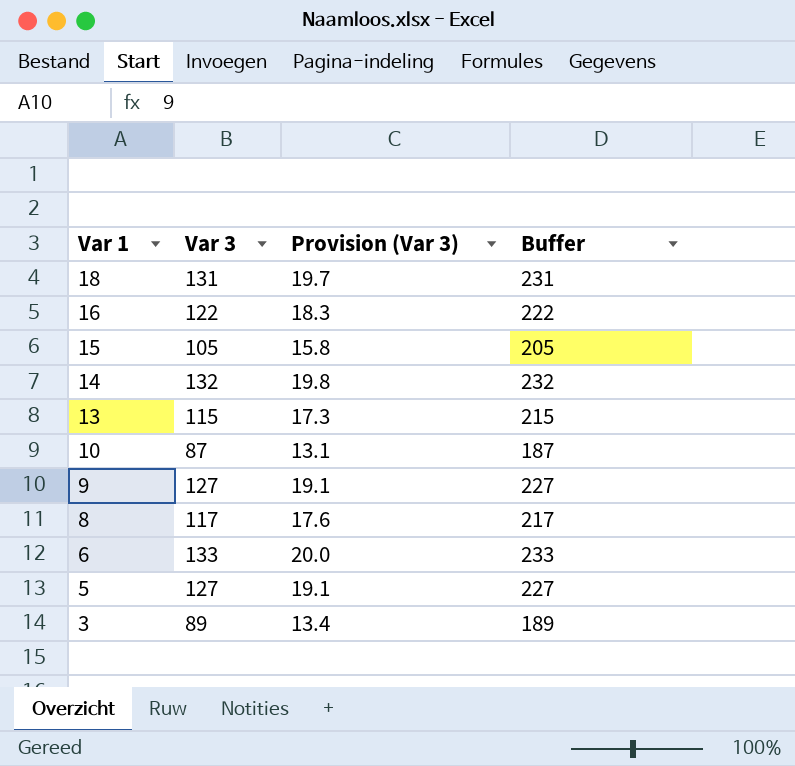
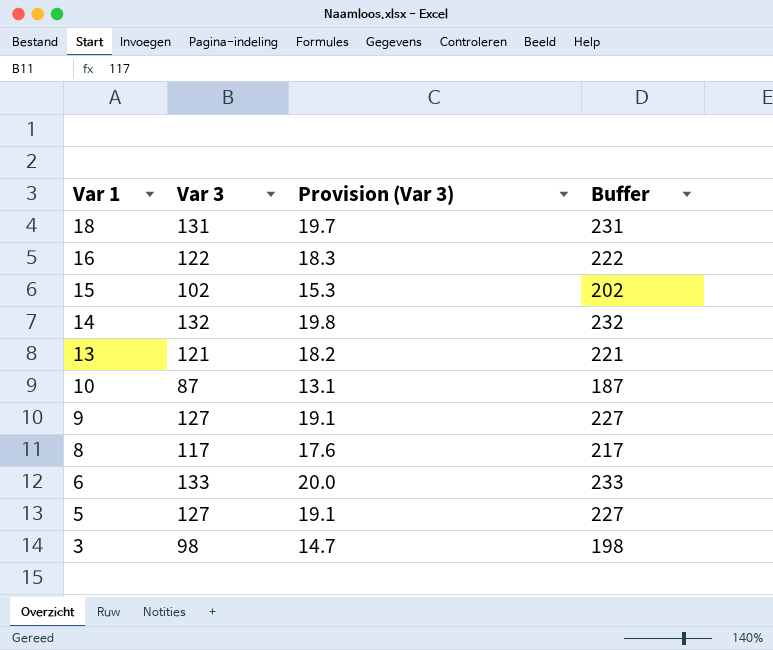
15 | Var 3: 105 -> 102
15 | Provision (Var 3): 15.8 -> 15.3
15 | Buffer: 205 -> 202
13 | Var 3: 115 -> 121
13 | Provision (Var 3): 17.3 -> 18.2
13 | Buffer: 215 -> 221
3 | Var 3: 89 -> 98
3 | Provision (Var 3): 13.4 -> 14.7
3 | Buffer: 189 -> 198

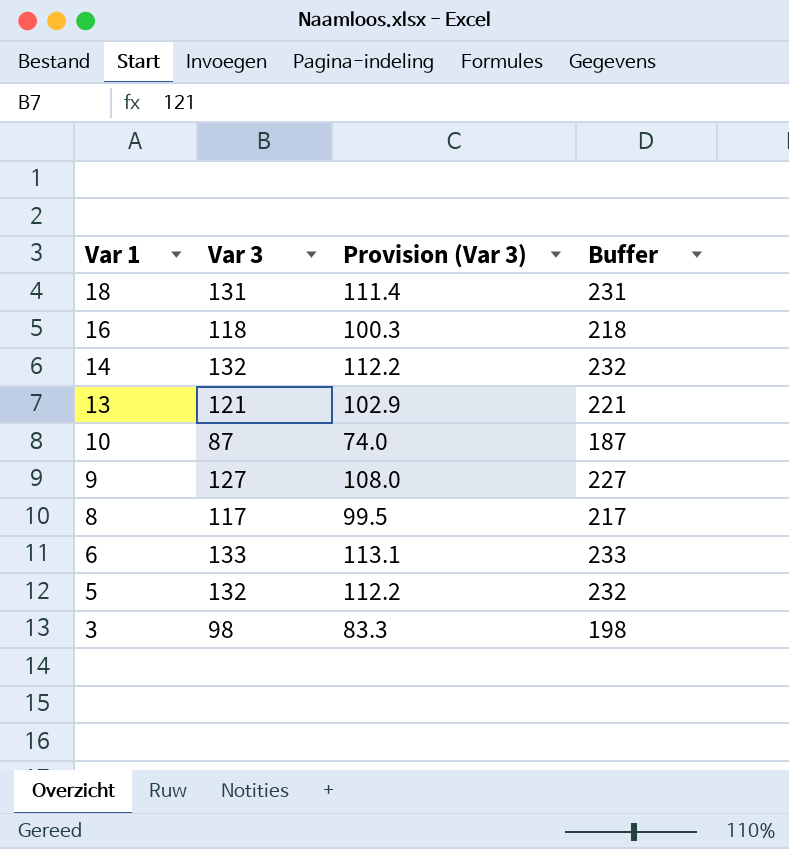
column Provision (Var 3) | formula: [Var 3] * 0.15 -> [Var 3] * 0.85
row 15: 102 | 15.3 | 202 -> none
16 | Var 3: 122 -> 118
16 | Buffer: 222 -> 218
5 | Var 3: 127 -> 132
5 | Buffer: 227 -> 232

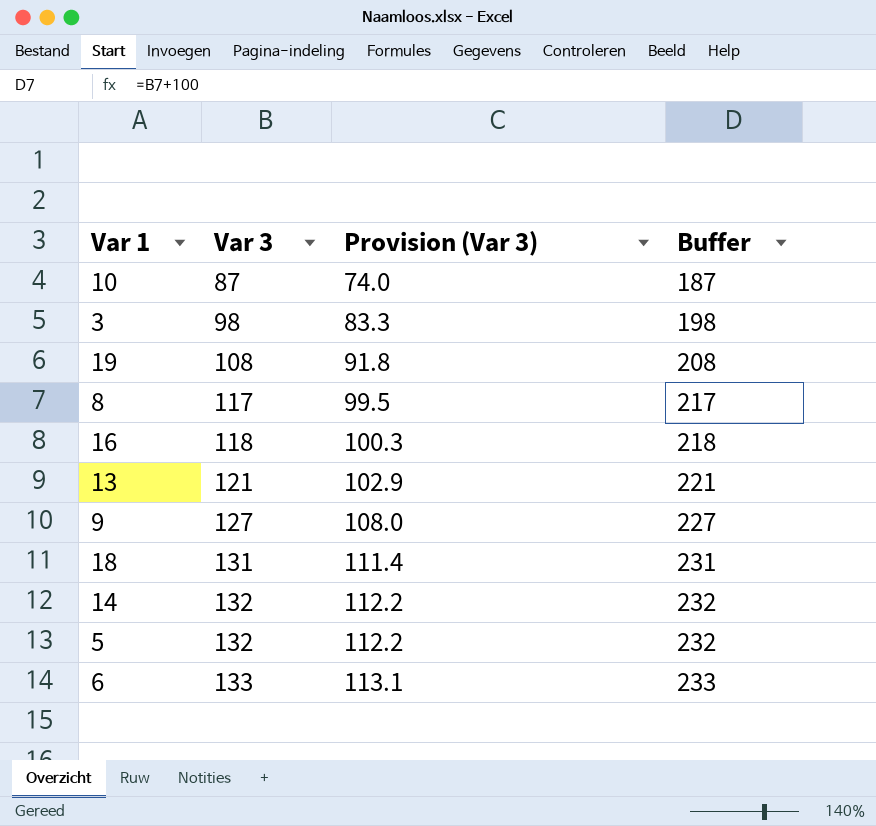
row order: Var 1 descending -> Var 3 ascending
row 19: none -> 108 | 91.8 | 208

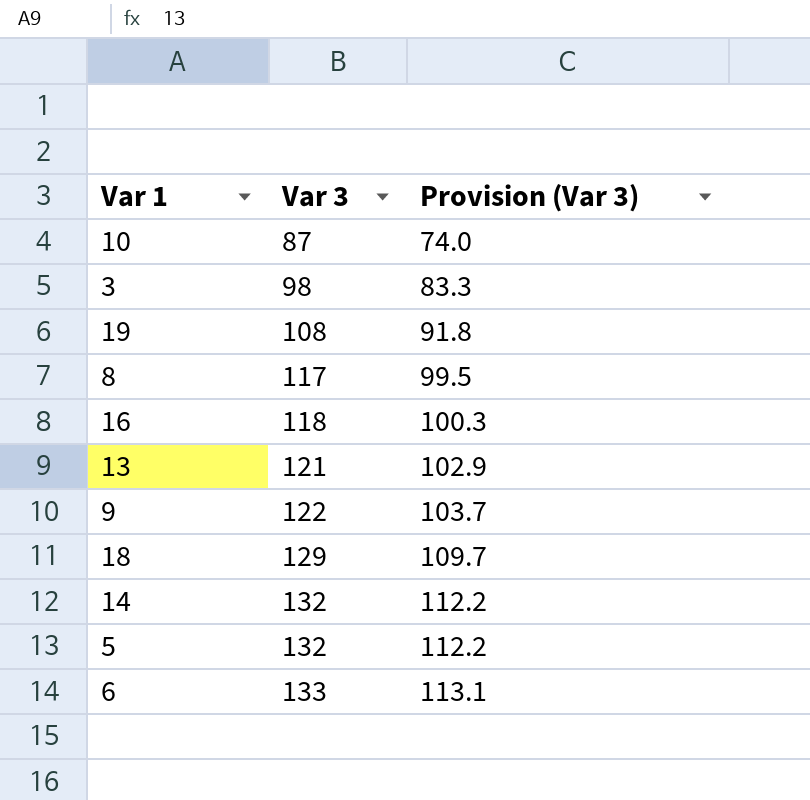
column Buffer | formula: [Var 3] + 100 -> none
9 | Var 3: 127 -> 122
9 | Provision (Var 3): 108.0 -> 103.7
18 | Var 3: 131 -> 129
18 | Provision (Var 3): 111.4 -> 109.7

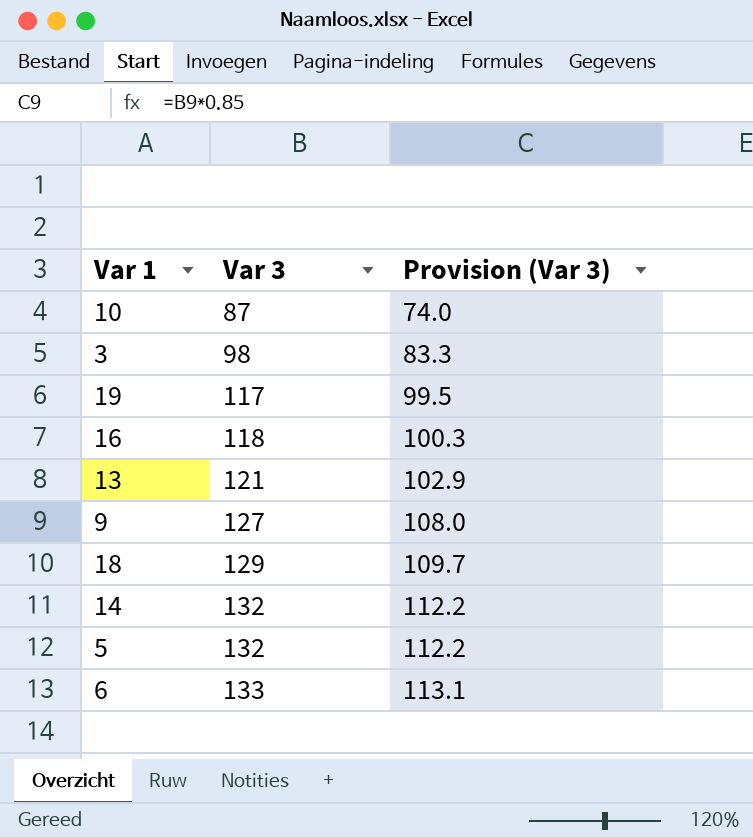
row 8: 117 | 99.5 -> none
19 | Var 3: 108 -> 117
19 | Provision (Var 3): 91.8 -> 99.5
9 | Var 3: 122 -> 127
9 | Provision (Var 3): 103.7 -> 108.0

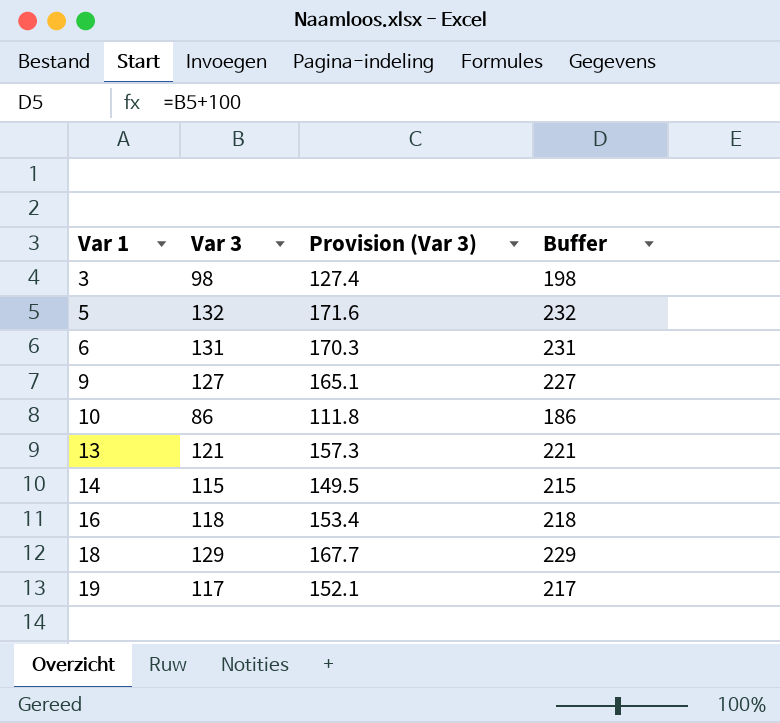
row order: Var 3 ascending -> Var 1 ascending
column Provision (Var 3) | formula: [Var 3] * 0.85 -> [Var 3] * 1.3
column Buffer | formula: none -> [Var 3] + 100
6 | Var 3: 133 -> 131
10 | Var 3: 87 -> 86
14 | Var 3: 132 -> 115

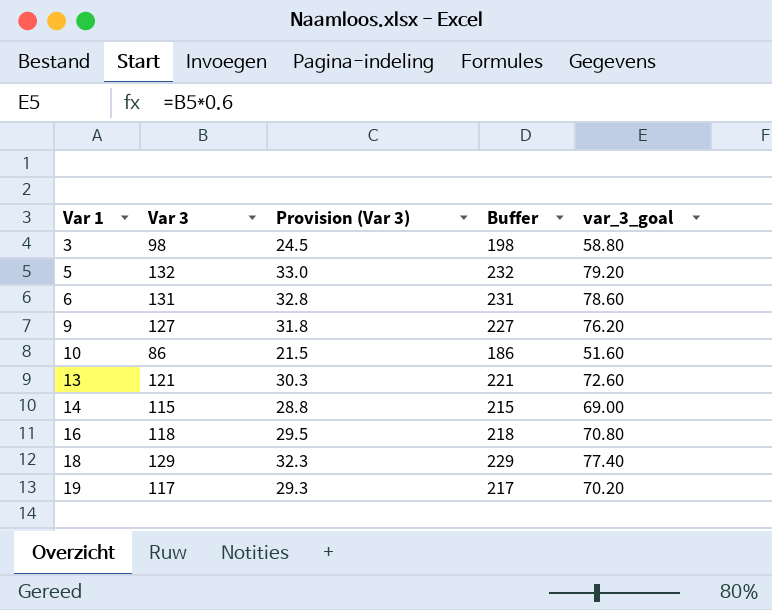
column Provision (Var 3) | formula: [Var 3] * 1.3 -> [Var 3] * 0.25
column var_3_goal | formula: none -> [Var 3] * 0.6

